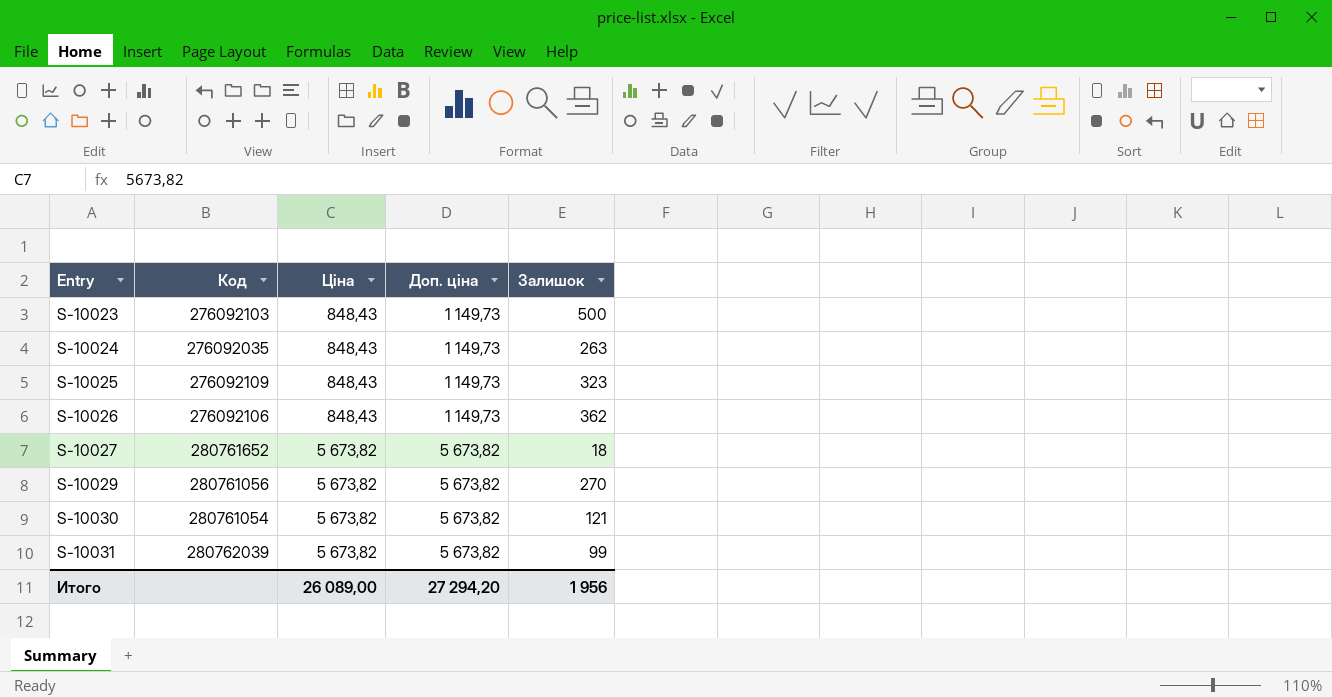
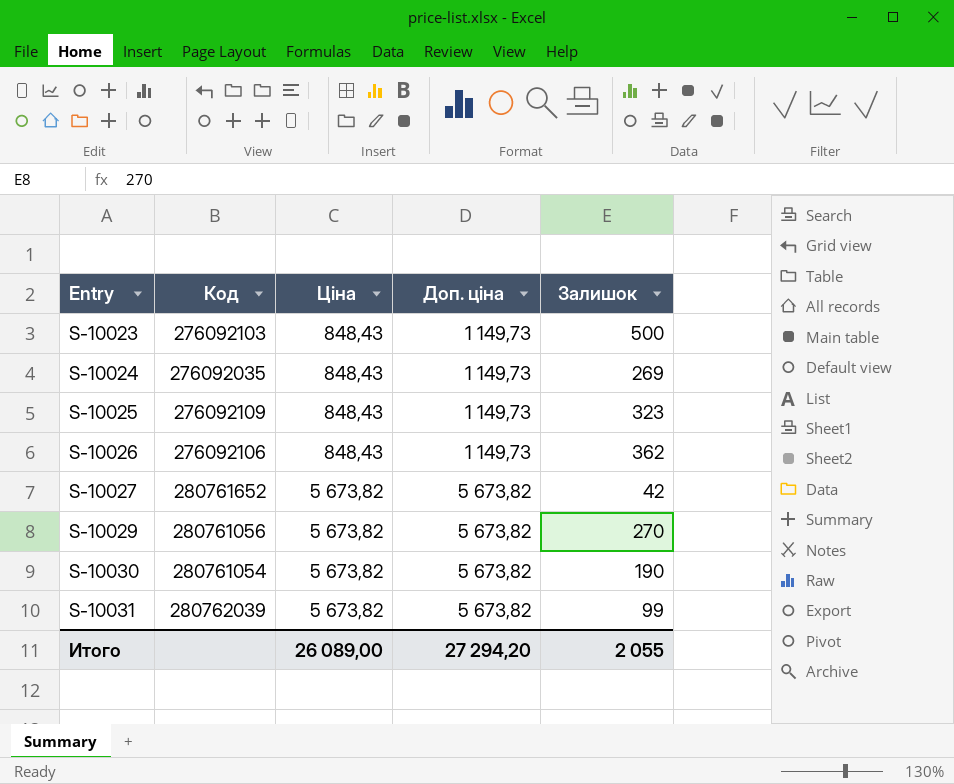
S-10024 | Залишок: 263 -> 269
S-10027 | Залишок: 18 -> 42
S-10030 | Залишок: 121 -> 190
Итого | Залишок: 1 956 -> 2 055

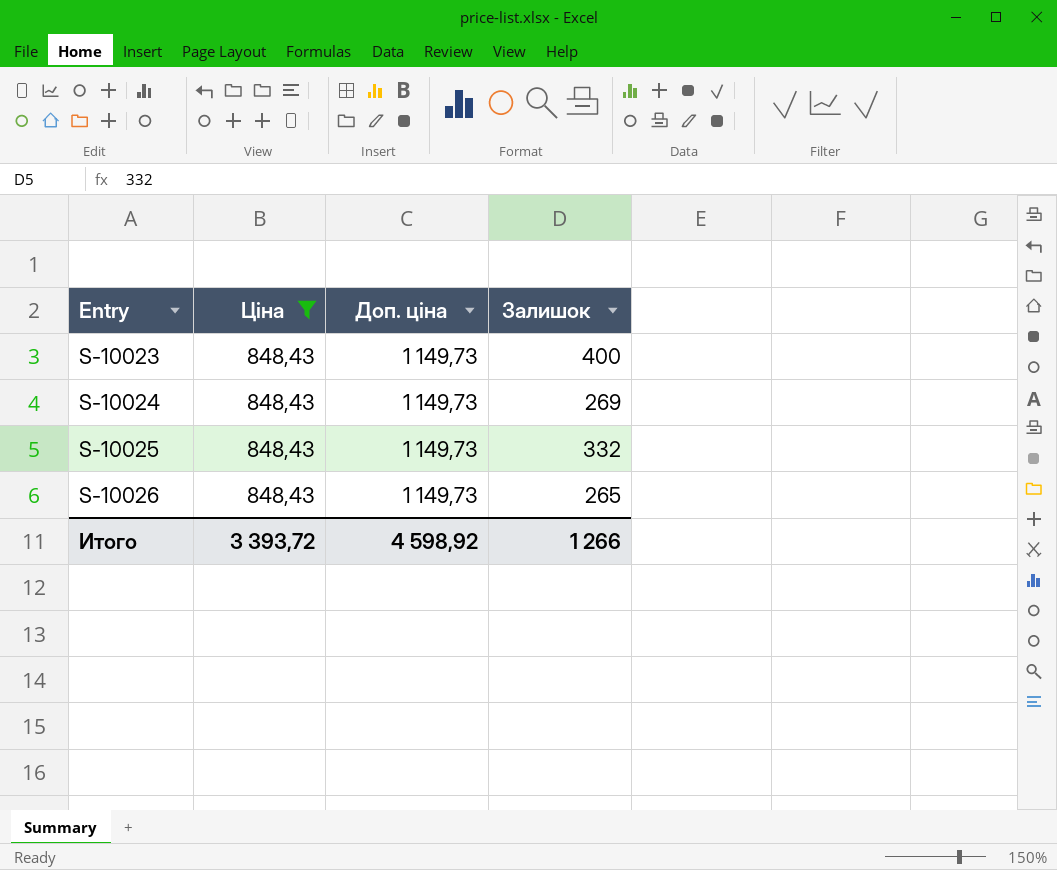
filter: none -> Ціна = 848,43
column Код | position: 2 -> none
S-10023 | Залишок: 500 -> 400
S-10025 | Залишок: 323 -> 332
S-10026 | Залишок: 362 -> 265
Итого | Ціна: 26 089,00 -> 3 393,72
Итого | Доп. ціна: 27 294,20 -> 4 598,92
Итого | Залишок: 2 055 -> 1 266

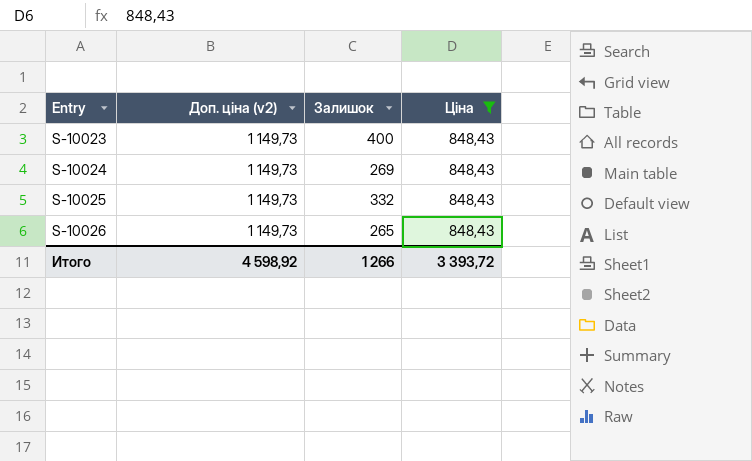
column name: Доп. ціна -> Доп. ціна (v2)
column Ціна | position: 2 -> 4

